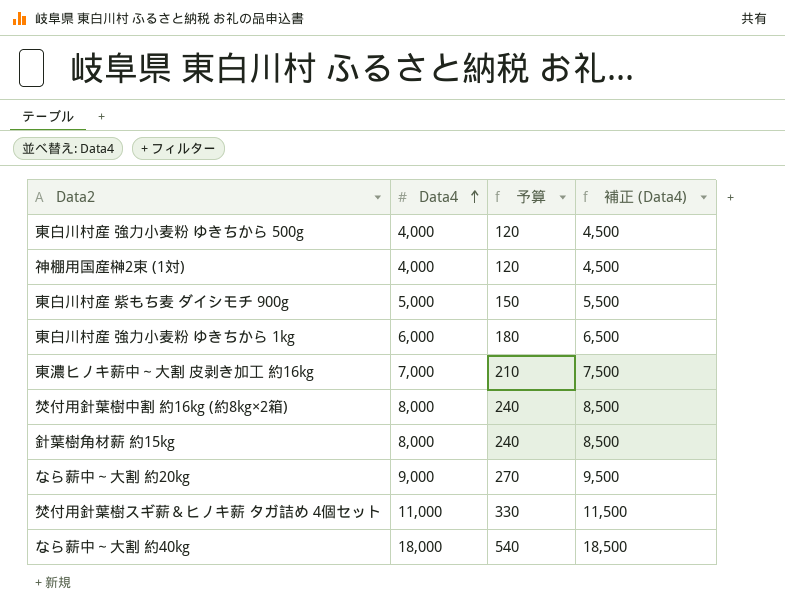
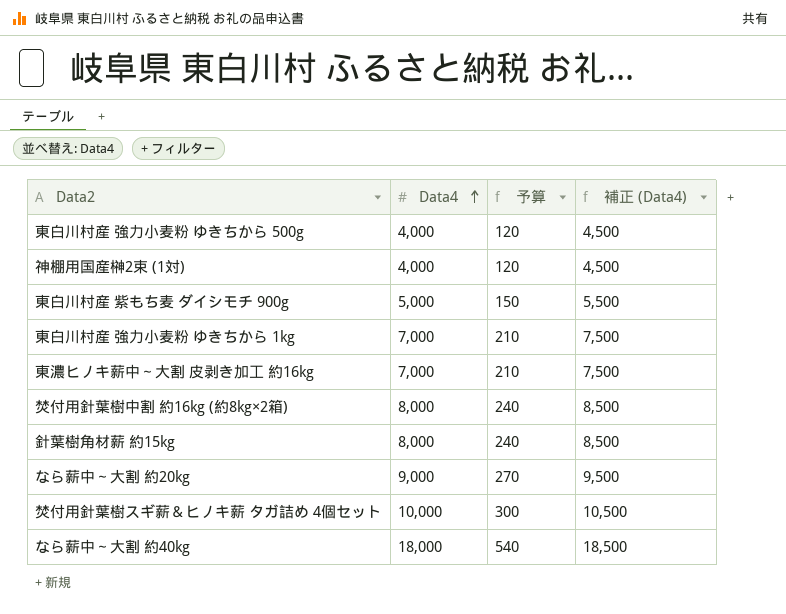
東白川村産 強力小麦粉 ゆきちから 1kg | Data4: 6,000 -> 7,000
東白川村産 強力小麦粉 ゆきちから 1kg | 予算: 180 -> 210
東白川村産 強力小麦粉 ゆきちから 1kg | 補正 (Data4): 6,500 -> 7,500
焚付用針葉樹スギ薪＆ヒノキ薪 タガ詰め 4個セット | Data4: 11,000 -> 10,000
焚付用針葉樹スギ薪＆ヒノキ薪 タガ詰め 4個セット | 予算: 330 -> 300
焚付用針葉樹スギ薪＆ヒノキ薪 タガ詰め 4個セット | 補正 (Data4): 11,500 -> 10,500

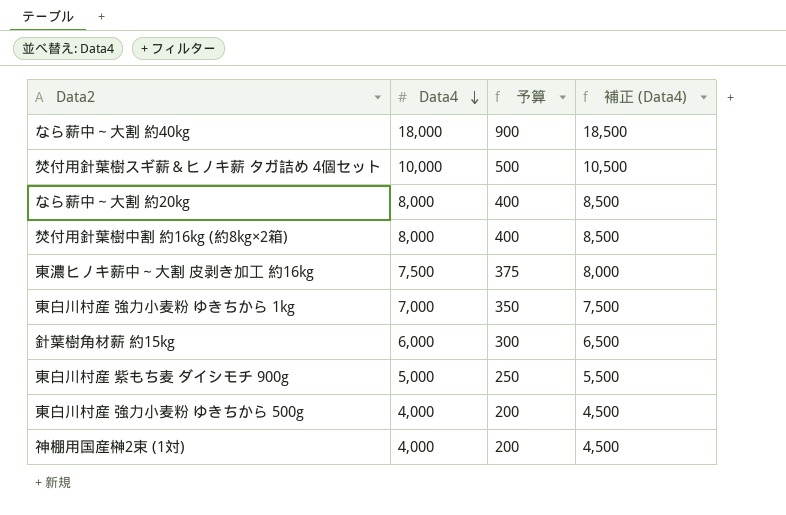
row order: Data4 ascending -> Data4 descending
column 予算 | formula: [Data4] * 0.03 -> [Data4] * 0.05
なら薪中～大割 約20kg | Data4: 9,000 -> 8,000
なら薪中～大割 約20kg | 補正 (Data4): 9,500 -> 8,500
東濃ヒノキ薪中～大割 皮剥き加工 約16kg | Data4: 7,000 -> 7,500
東濃ヒノキ薪中～大割 皮剥き加工 約16kg | 補正 (Data4): 7,500 -> 8,000
針葉樹角材薪 約15kg | Data4: 8,000 -> 6,000
針葉樹角材薪 約15kg | 補正 (Data4): 8,500 -> 6,500

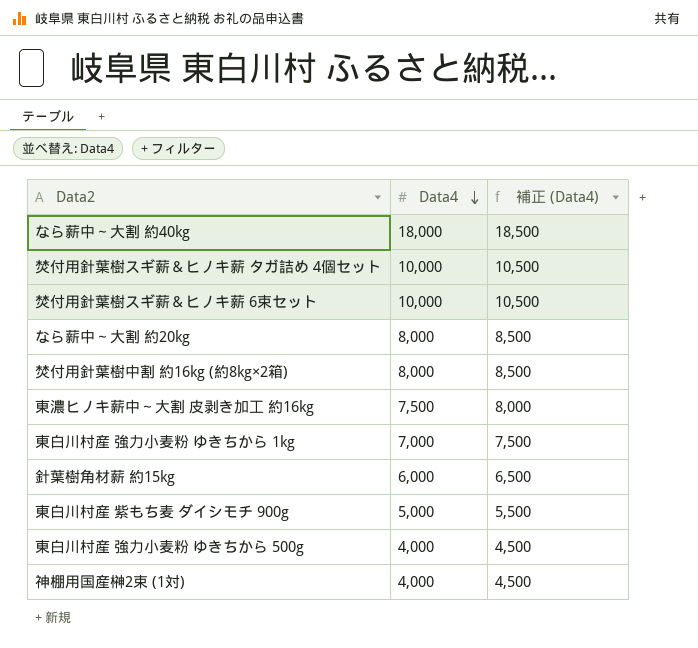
column 予算 | formula: [Data4] * 0.05 -> none
row 焚付用針葉樹スギ薪＆ヒノキ薪 6束セット: none -> 10,000 | 10,500

